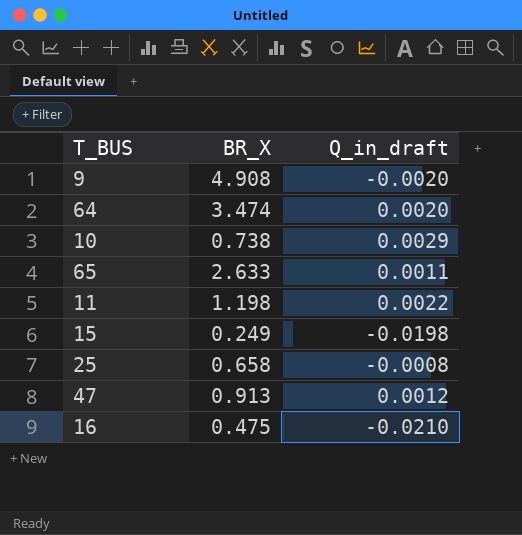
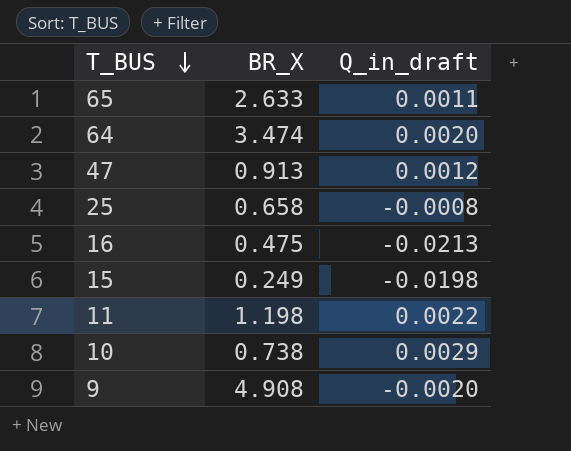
row order: none -> T_BUS descending
16 | Q_in_draft: -0.0210 -> -0.0213

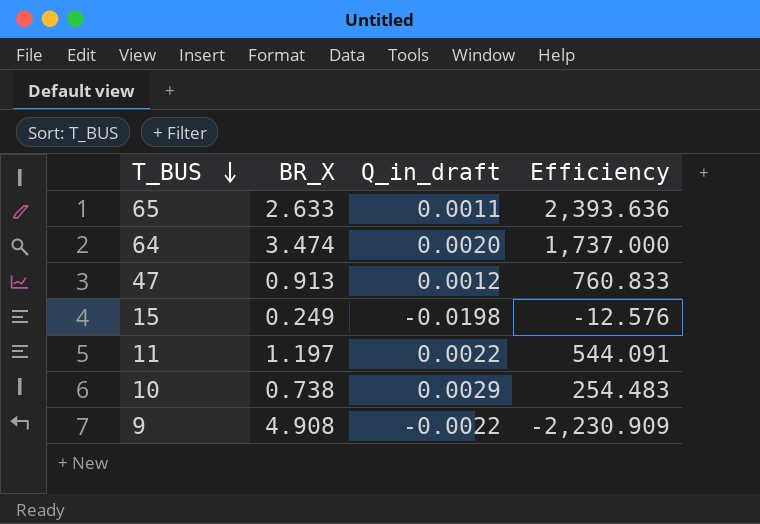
column Efficiency | formula: none -> [BR_X] / [Q_in_draft]
row 25: 0.658 | -0.0008 -> none
row 16: 0.475 | -0.0213 -> none
11 | BR_X: 1.198 -> 1.197
9 | Q_in_draft: -0.0020 -> -0.0022

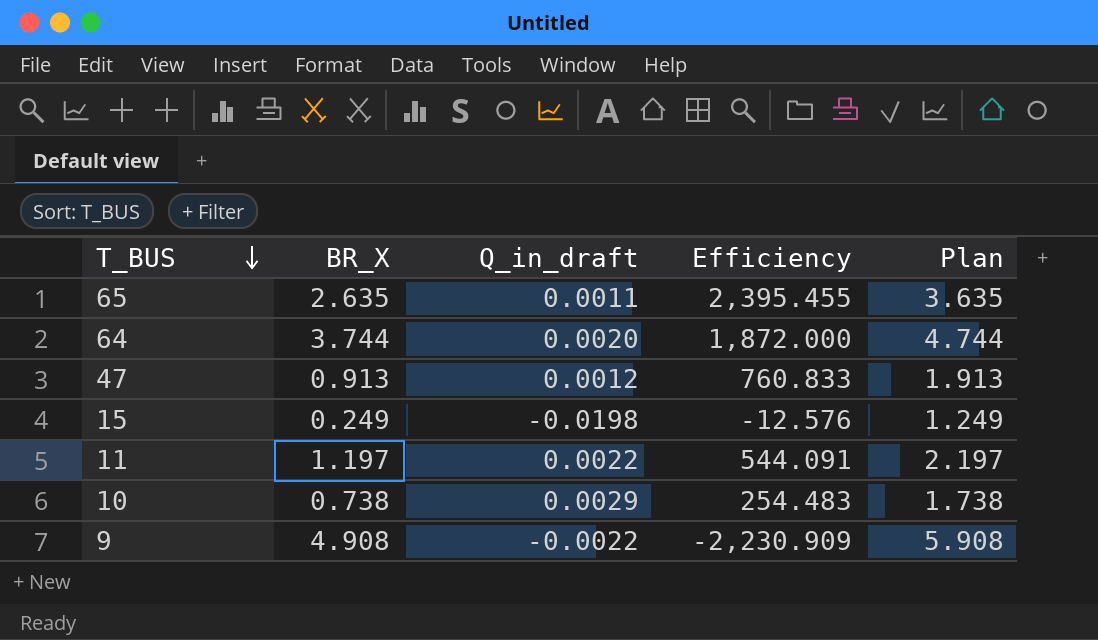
column Plan | formula: none -> [BR_X] + 1
65 | BR_X: 2.633 -> 2.635
65 | Efficiency: 2,393.636 -> 2,395.455
64 | BR_X: 3.474 -> 3.744
64 | Efficiency: 1,737.000 -> 1,872.000

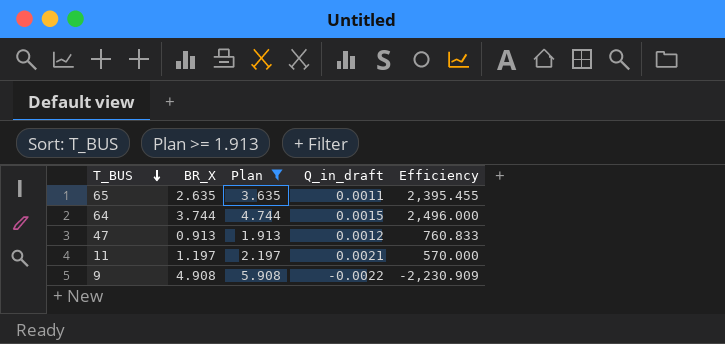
filter: none -> Plan >= 1.913
column Plan | position: 5 -> 3
64 | Q_in_draft: 0.0020 -> 0.0015
64 | Efficiency: 1,872.000 -> 2,496.000
11 | Q_in_draft: 0.0022 -> 0.0021
11 | Efficiency: 544.091 -> 570.000

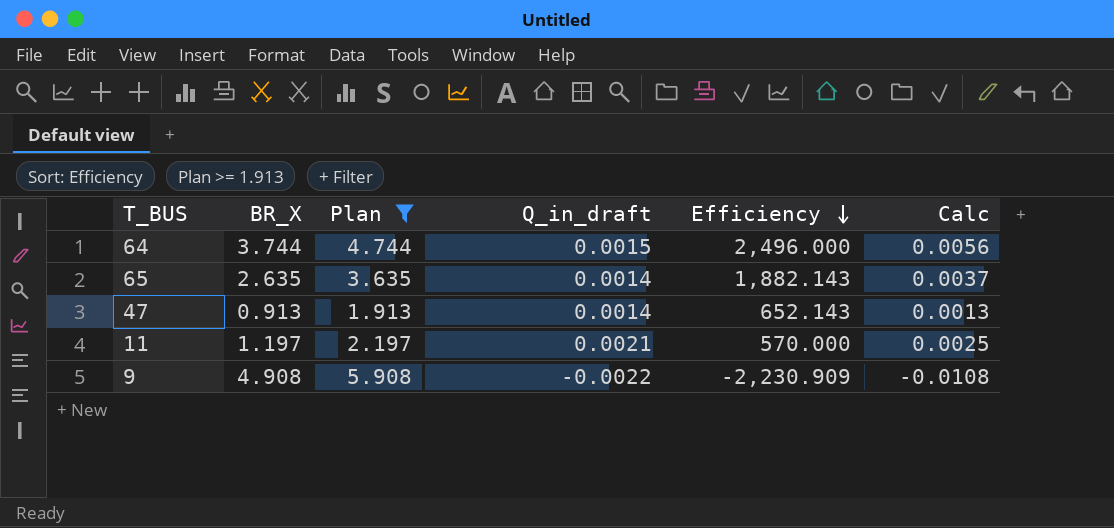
row order: T_BUS descending -> Efficiency descending
column Calc | formula: none -> [BR_X] * [Q_in_draft]
65 | Q_in_draft: 0.0011 -> 0.0014
65 | Efficiency: 2,395.455 -> 1,882.143
47 | Q_in_draft: 0.0012 -> 0.0014
47 | Efficiency: 760.833 -> 652.143

